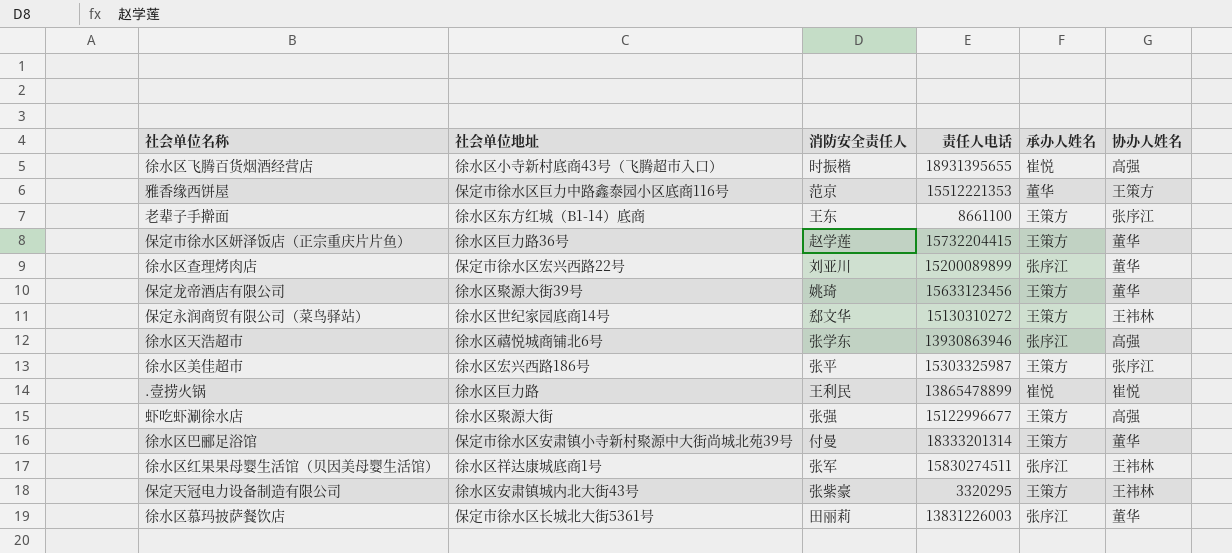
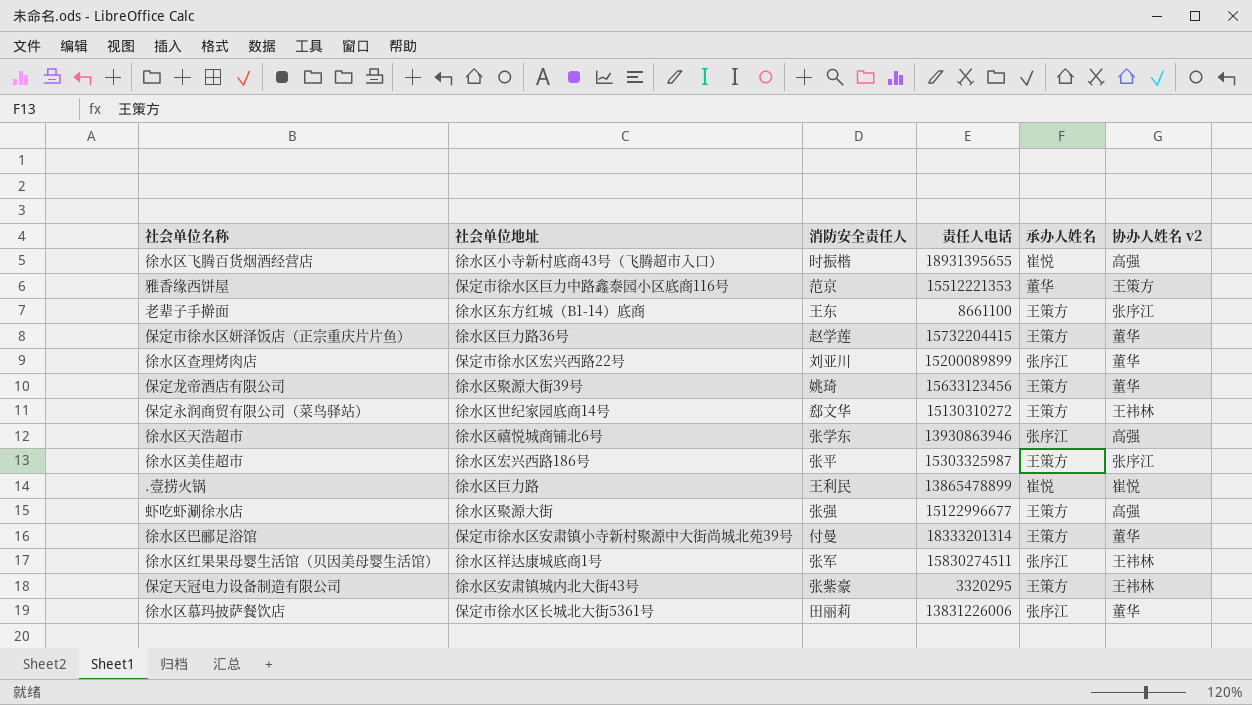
column name: 协办人姓名 -> 协办人姓名 v2
徐水区慕玛披萨餐饮店 | 责任人电话: 13831226003 -> 13831226006

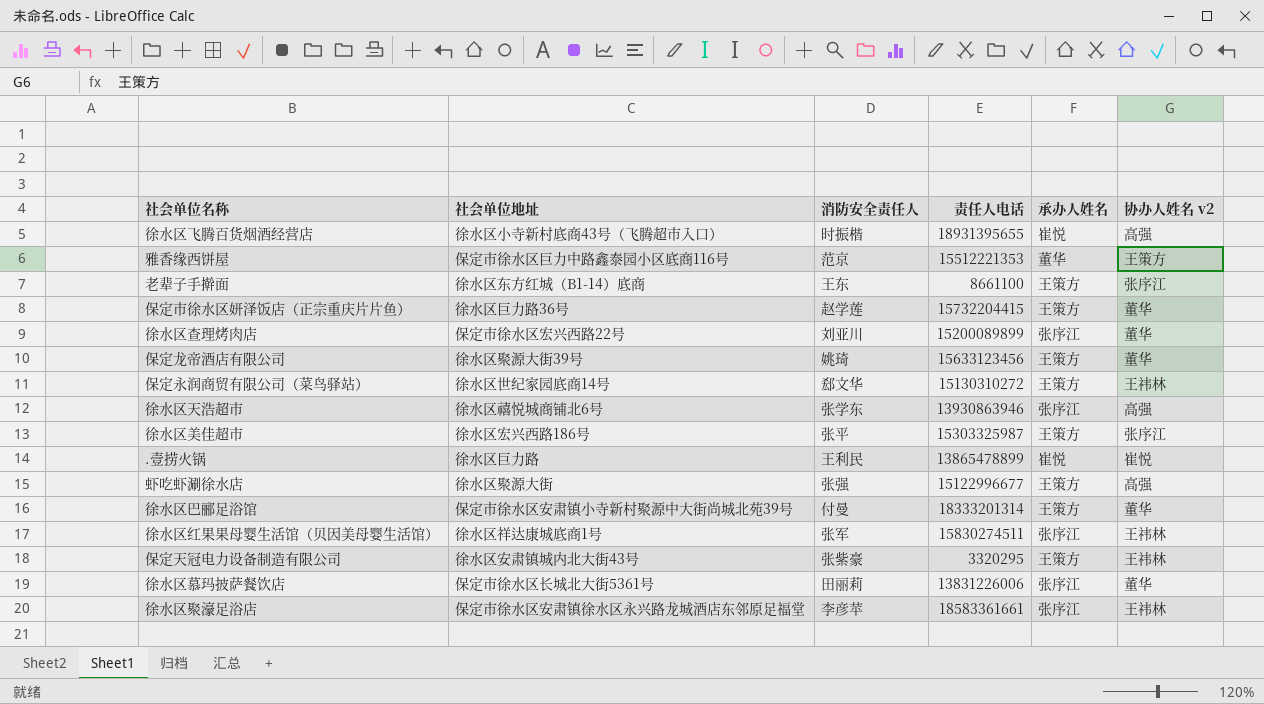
row 徐水区聚濠足浴店: none -> 保定市徐水区安肃镇徐水区永兴路龙城酒店东邻原足福堂 | 李彦苹 | 18583361661 | 张序江 | 王祎林

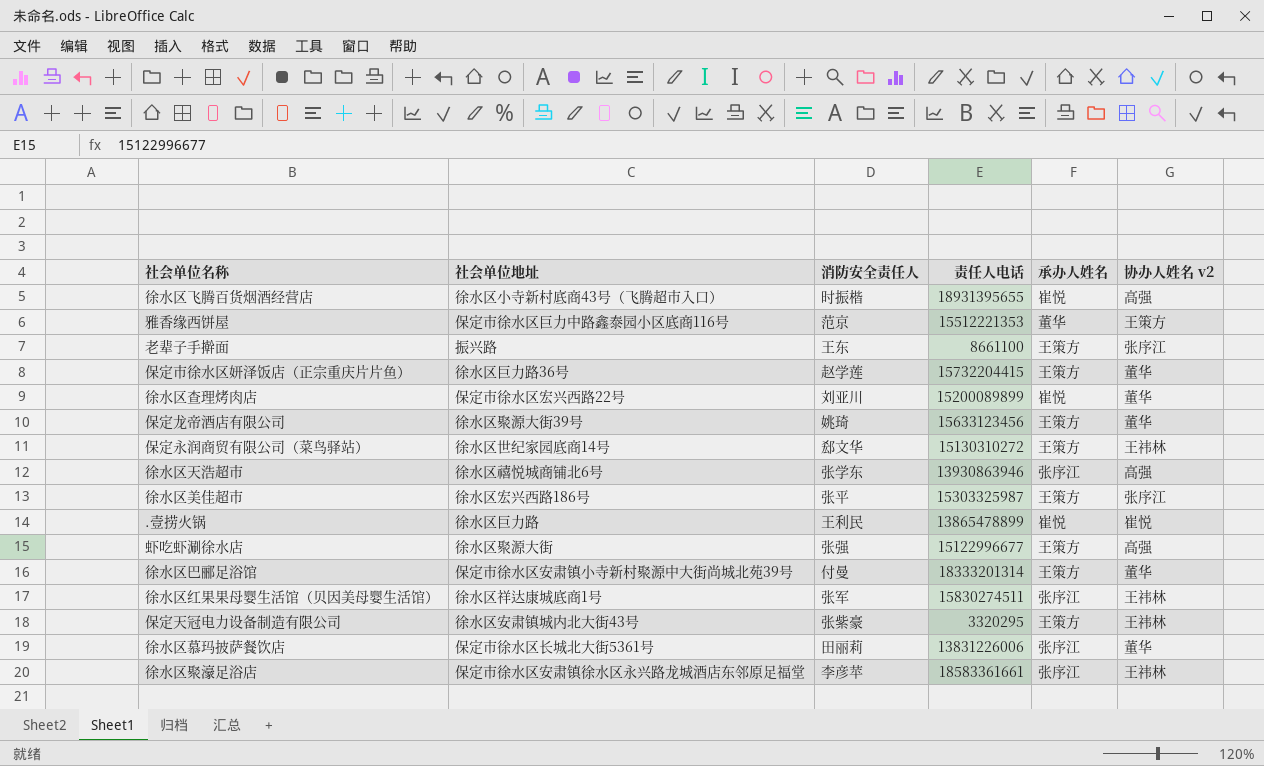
老辈子手擀面 | 社会单位地址: 徐水区东方红城（B1-14）底商 -> 振兴路
徐水区查理烤肉店 | 承办人姓名: 张序江 -> 崔悦

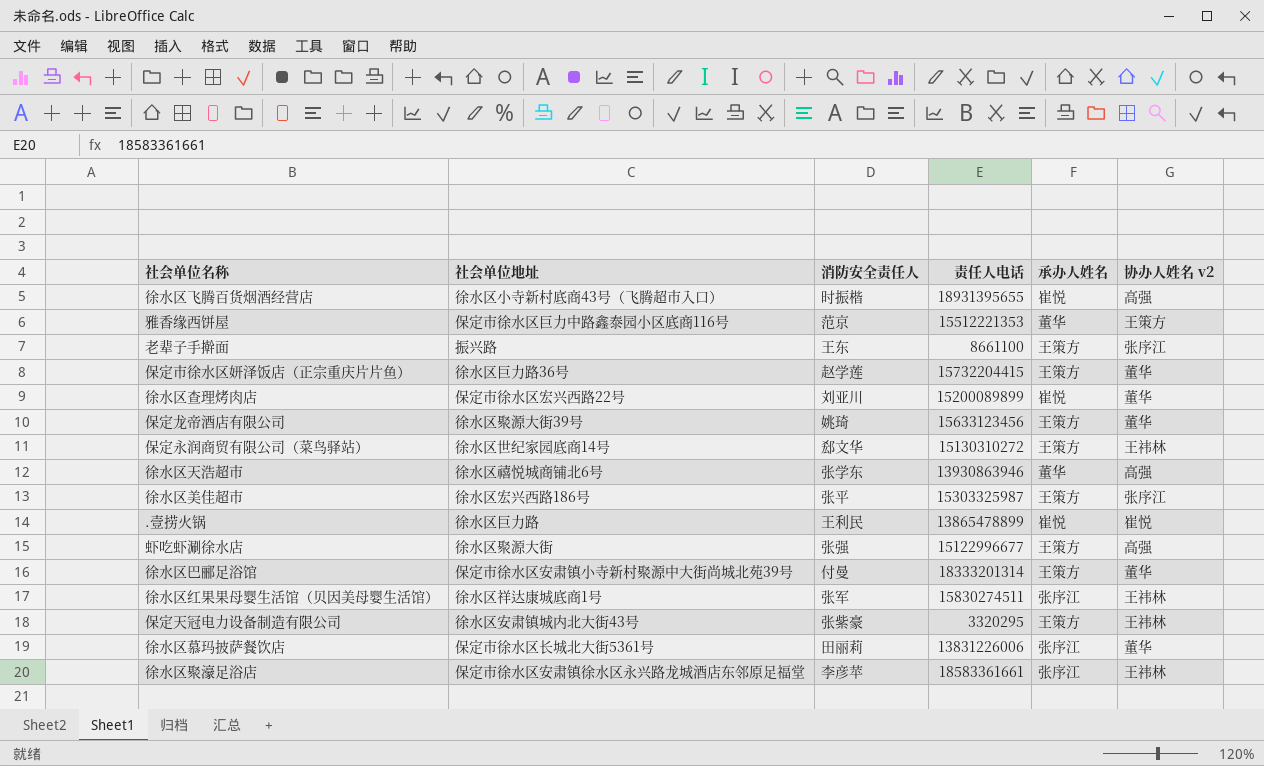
徐水区天浩超市 | 承办人姓名: 张序江 -> 董华

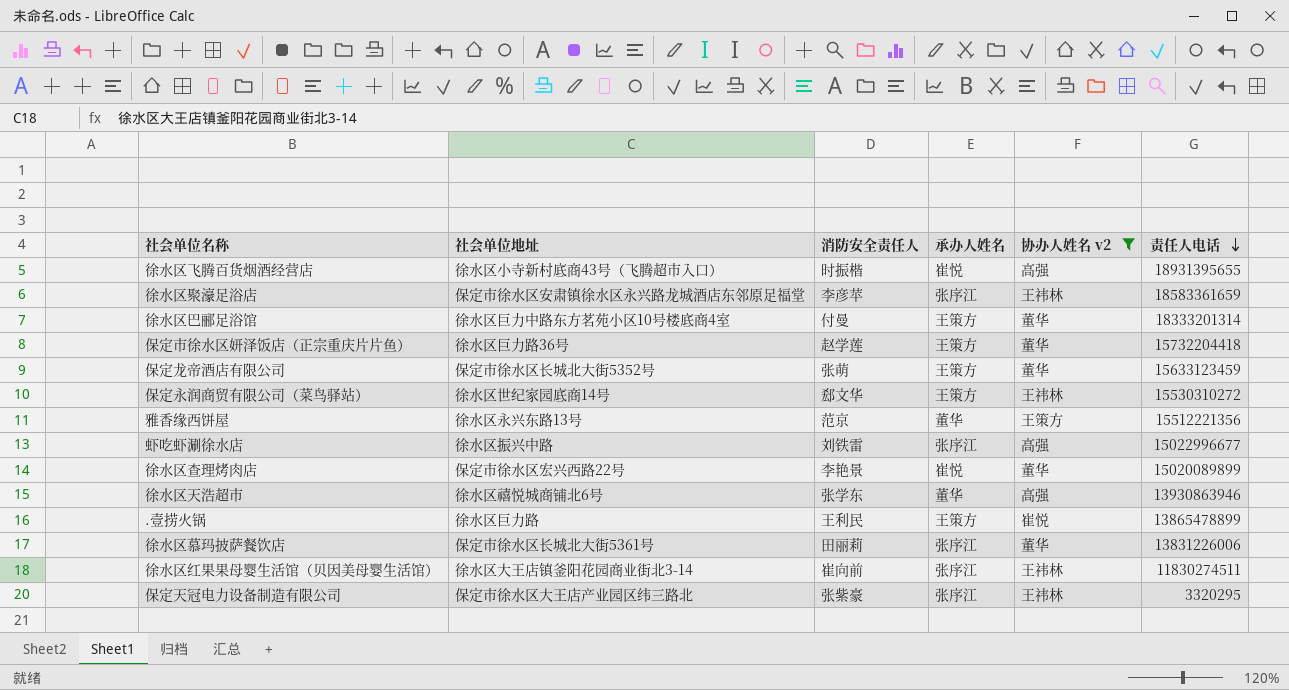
filter: none -> 协办人姓名 v2 != 张序江
row order: none -> 责任人电话 descending
column 责任人电话 | position: 4 -> 6
徐水区聚濠足浴店 | 责任人电话: 18583361661 -> 18583361659
徐水区巴郦足浴馆 | 社会单位地址: 保定市徐水区安肃镇小寺新村聚源中大街尚城北苑39号 -> 徐水区巨力中路东方茗苑小区10号楼底商4室
保定市徐水区妍泽饭店（正宗重庆片片鱼） | 责任人电话: 15732204415 -> 15732204418
保定龙帝酒店有限公司 | 社会单位地址: 徐水区聚源大街39号 -> 保定市徐水区长城北大街5352号
保定龙帝酒店有限公司 | 消防安全责任人: 姚琦 -> 张萌
保定龙帝酒店有限公司 | 责任人电话: 15633123456 -> 15633123459
保定永润商贸有限公司（菜鸟驿站） | 责任人电话: 15130310272 -> 15530310272
雅香缘西饼屋 | 社会单位地址: 保定市徐水区巨力中路鑫泰园小区底商116号 -> 徐水区永兴东路13号
雅香缘西饼屋 | 责任人电话: 15512221353 -> 15512221356
虾吃虾涮徐水店 | 社会单位地址: 徐水区聚源大街 -> 徐水区振兴中路
虾吃虾涮徐水店 | 消防安全责任人: 张强 -> 刘铁雷
虾吃虾涮徐水店 | 承办人姓名: 王策方 -> 张序江
虾吃虾涮徐水店 | 责任人电话: 15122996677 -> 15022996677
徐水区查理烤肉店 | 消防安全责任人: 刘亚川 -> 李艳景
徐水区查理烤肉店 | 责任人电话: 15200089899 -> 15020089899
.壹捞火锅 | 承办人姓名: 崔悦 -> 王策方
徐水区红果果母婴生活馆（贝因美母婴生活馆） | 社会单位地址: 徐水区祥达康城底商1号 -> 徐水区大王店镇釜阳花园商业街北3-14
徐水区红果果母婴生活馆（贝因美母婴生活馆） | 消防安全责任人: 张军 -> 崔向前
徐水区红果果母婴生活馆（贝因美母婴生活馆） | 责任人电话: 15830274511 -> 11830274511
保定天冠电力设备制造有限公司 | 社会单位地址: 徐水区安肃镇城内北大街43号 -> 保定市徐水区大王店产业园区纬三路北
保定天冠电力设备制造有限公司 | 承办人姓名: 王策方 -> 张序江

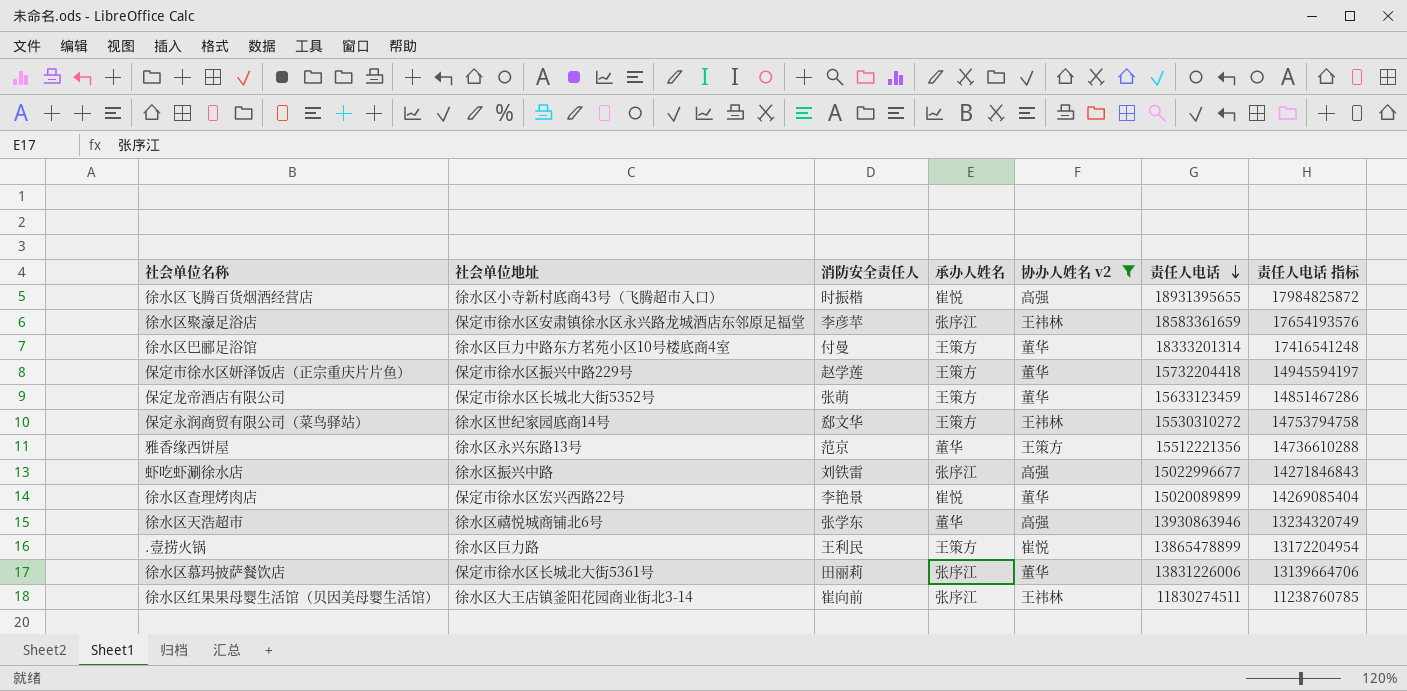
column 责任人电话 指标 | formula: none -> [责任人电话] * 0.95
row 保定天冠电力设备制造有限公司: 保定市徐水区大王店产业园区纬三路北 | 张紫豪 | 张序江 | 王祎林 | 3320295 -> none
保定市徐水区妍泽饭店（正宗重庆片片鱼） | 社会单位地址: 徐水区巨力路36号 -> 保定市徐水区振兴中路229号

